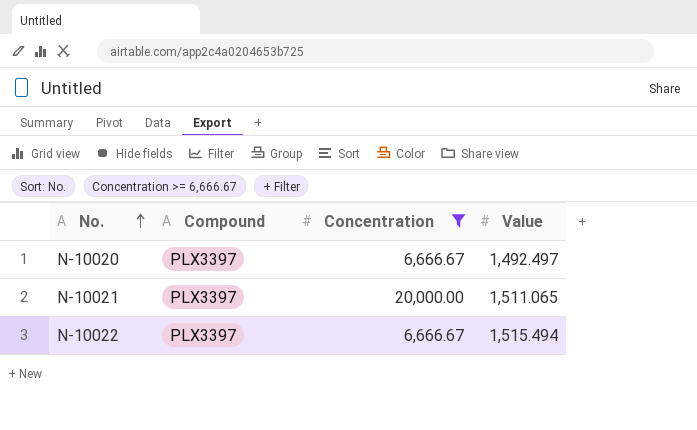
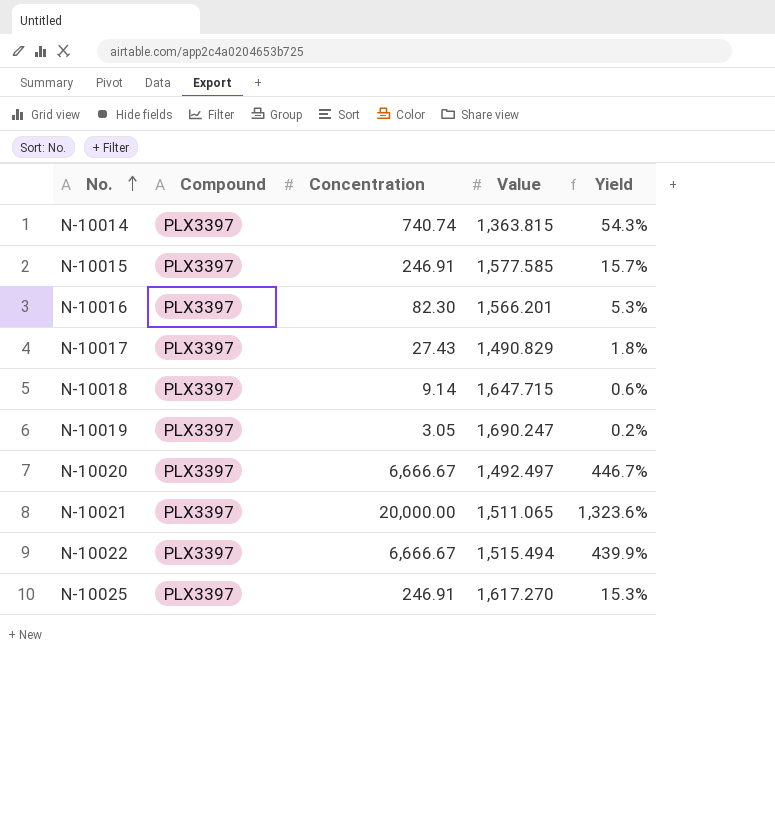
filter: Concentration >= 6,666.67 -> none
column Yield | formula: none -> [Concentration] / [Value]

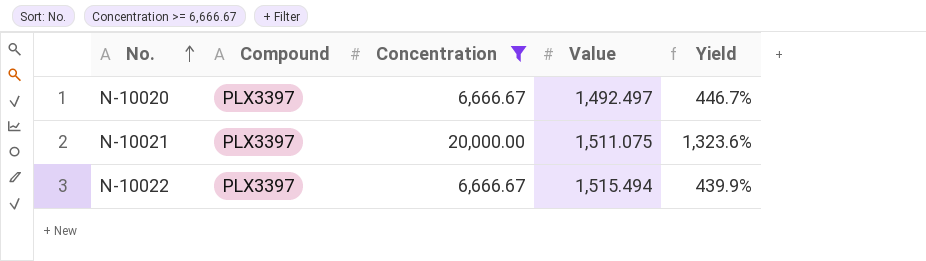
filter: none -> Concentration >= 6,666.67
N-10021 | Value: 1,511.065 -> 1,511.075

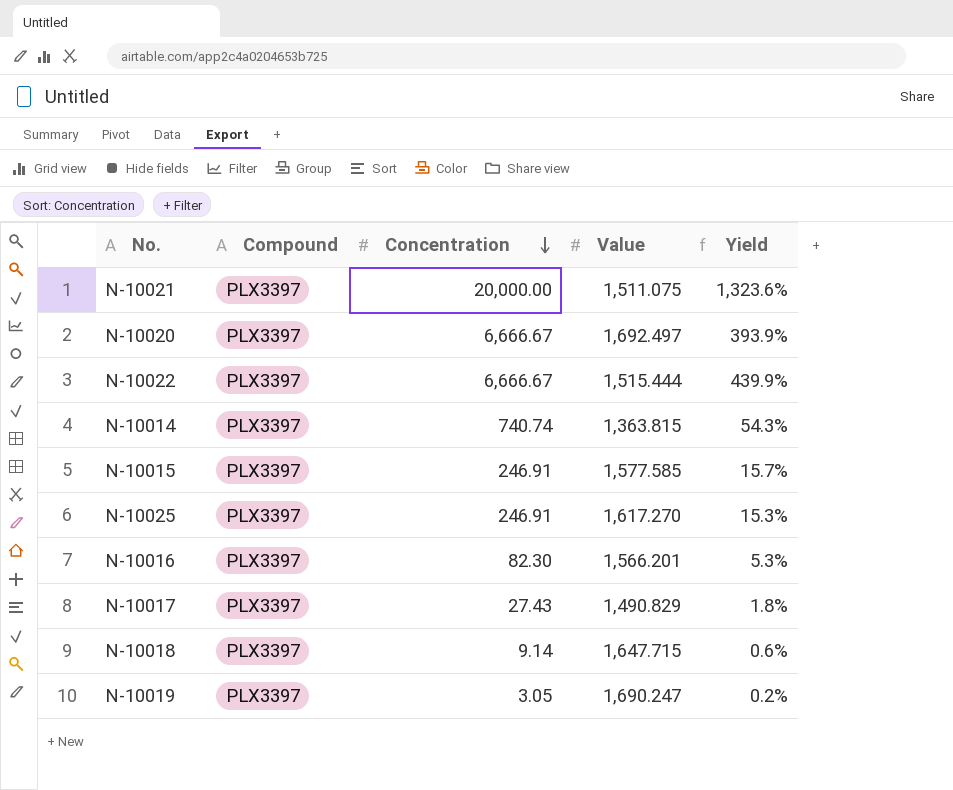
filter: Concentration >= 6,666.67 -> none
row order: No. ascending -> Concentration descending
N-10020 | Value: 1,492.497 -> 1,692.497
N-10020 | Yield: 446.7% -> 393.9%
N-10022 | Value: 1,515.494 -> 1,515.444

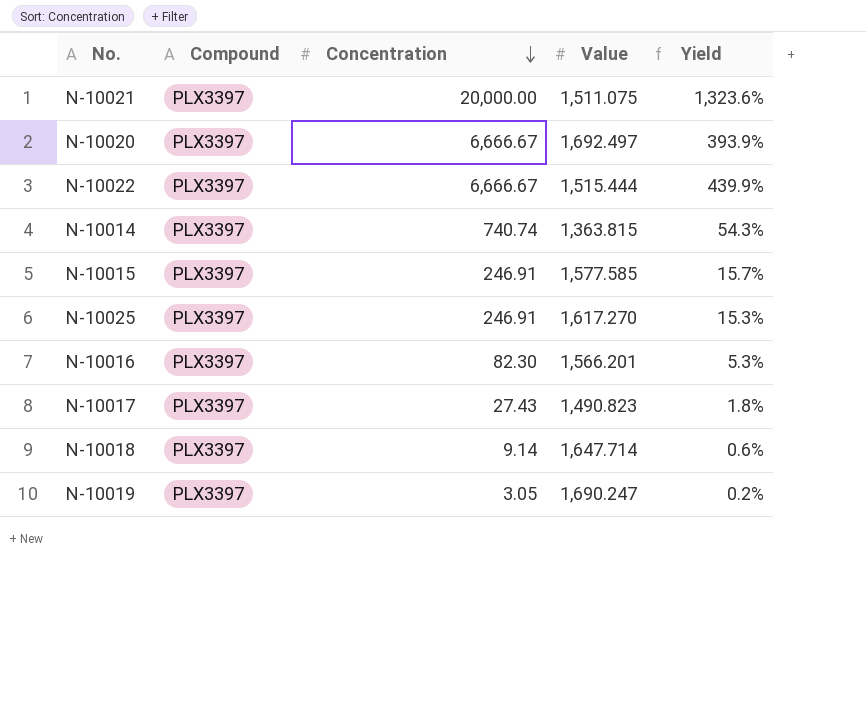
N-10017 | Value: 1,490.829 -> 1,490.823
N-10018 | Value: 1,647.715 -> 1,647.714

